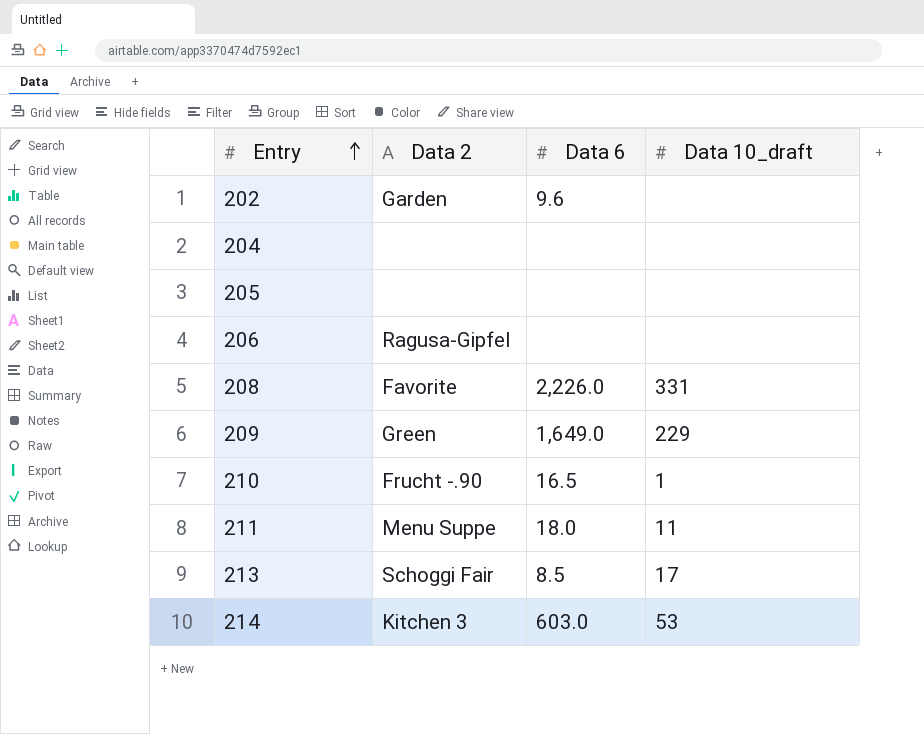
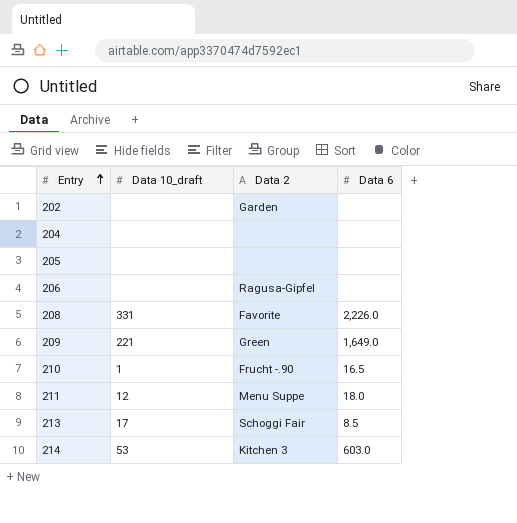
column Data 10_draft | position: 4 -> 2
202 | Data 6: 9.6 -> none
209 | Data 10_draft: 229 -> 221
211 | Data 10_draft: 11 -> 12

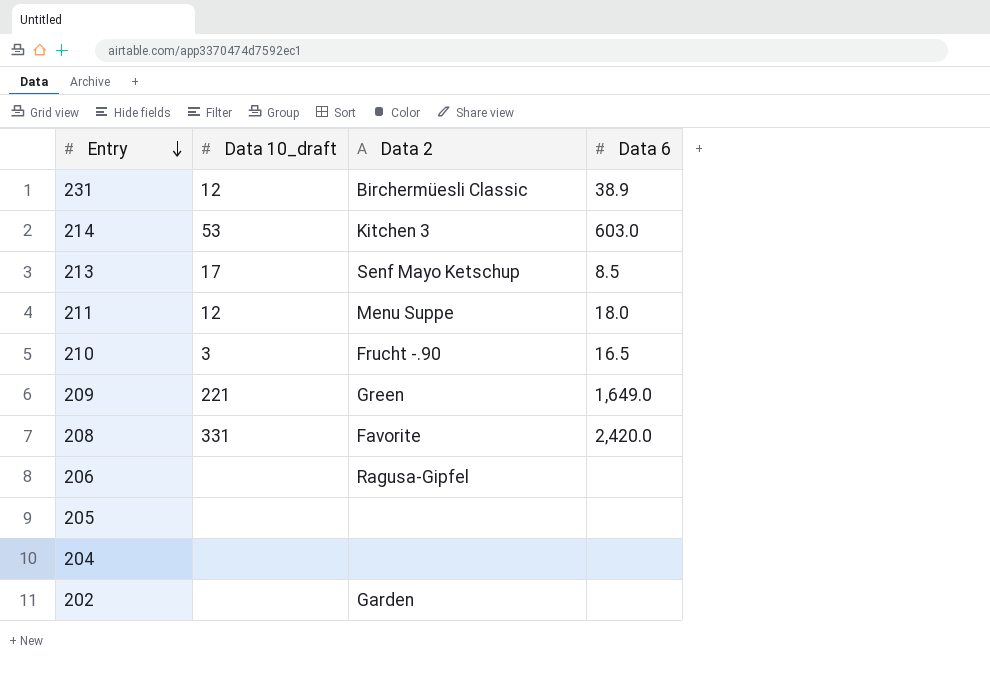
row order: Entry ascending -> Entry descending
row 231: none -> 12 | Birchermüesli Classic | 38.9
213 | Data 2: Schoggi Fair -> Senf Mayo Ketschup
210 | Data 10_draft: 1 -> 3
208 | Data 6: 2,226.0 -> 2,420.0

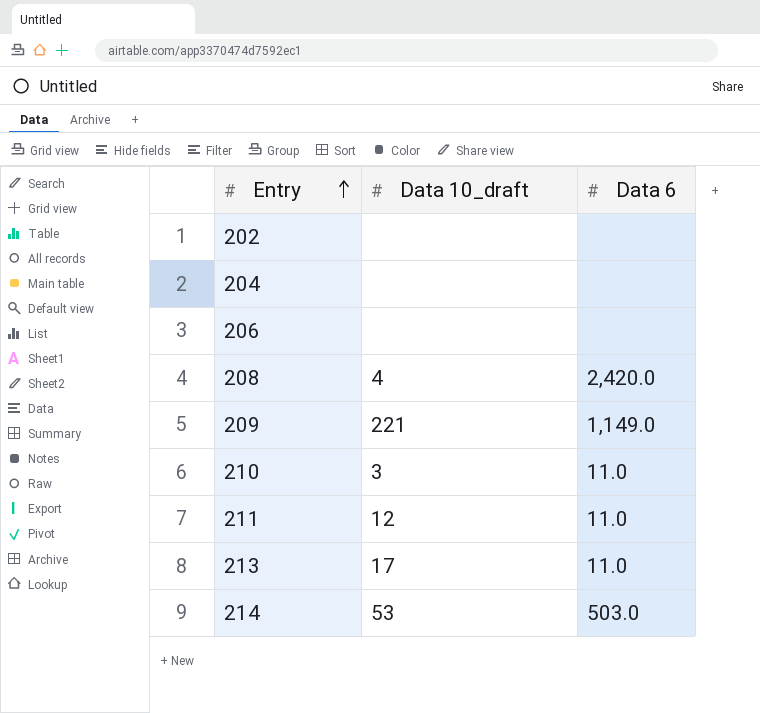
row order: Entry descending -> Entry ascending
column Data 2 | position: 3 -> none
row 231: 12 | Birchermüesli Classic | 38.9 -> none
row 205: none | none | none -> none
208 | Data 10_draft: 331 -> 4
209 | Data 6: 1,649.0 -> 1,149.0
210 | Data 6: 16.5 -> 11.0
211 | Data 6: 18.0 -> 11.0
213 | Data 6: 8.5 -> 11.0
214 | Data 6: 603.0 -> 503.0

